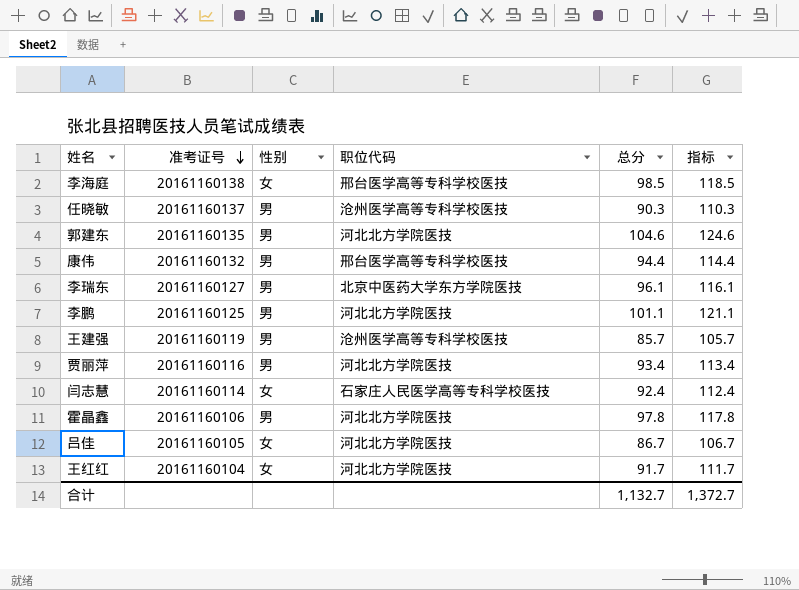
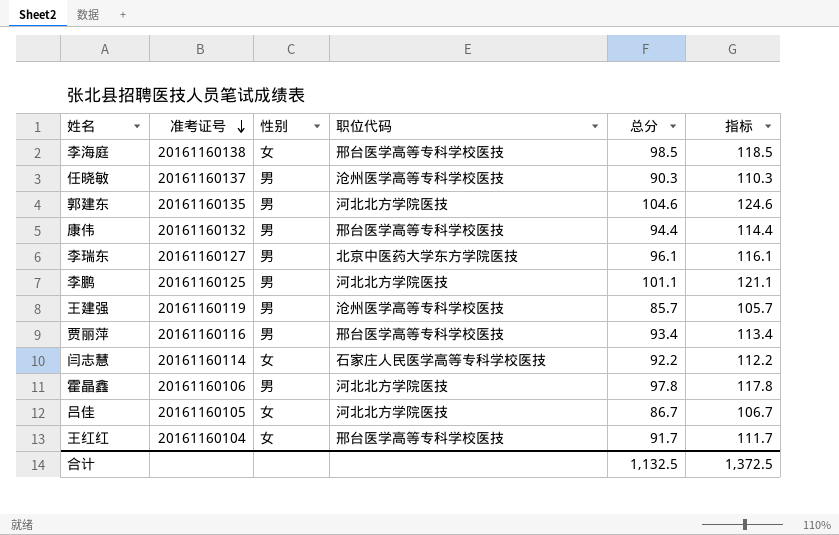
贾丽萍 | 职位代码: 河北北方学院医技 -> 邢台医学高等专科学校医技
闫志慧 | 总分: 92.4 -> 92.2
闫志慧 | 指标: 112.4 -> 112.2
王红红 | 职位代码: 河北北方学院医技 -> 邢台医学高等专科学校医技
合计 | 总分: 1,132.7 -> 1,132.5
合计 | 指标: 1,372.7 -> 1,372.5

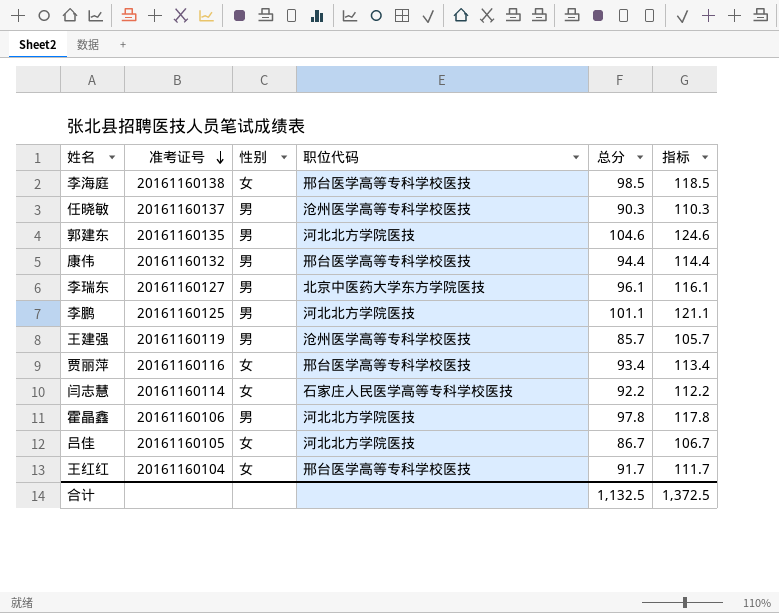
贾丽萍 | 性别: 男 -> 女

